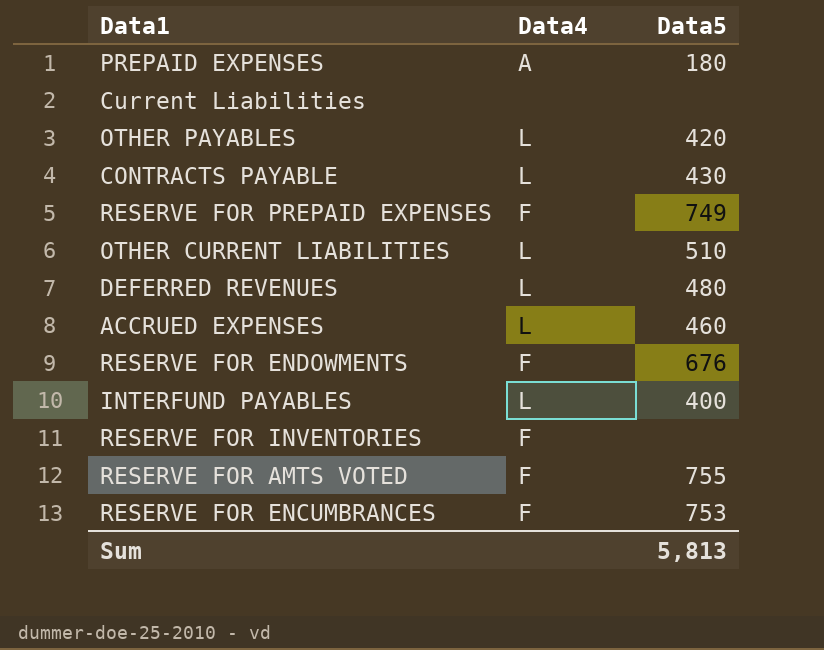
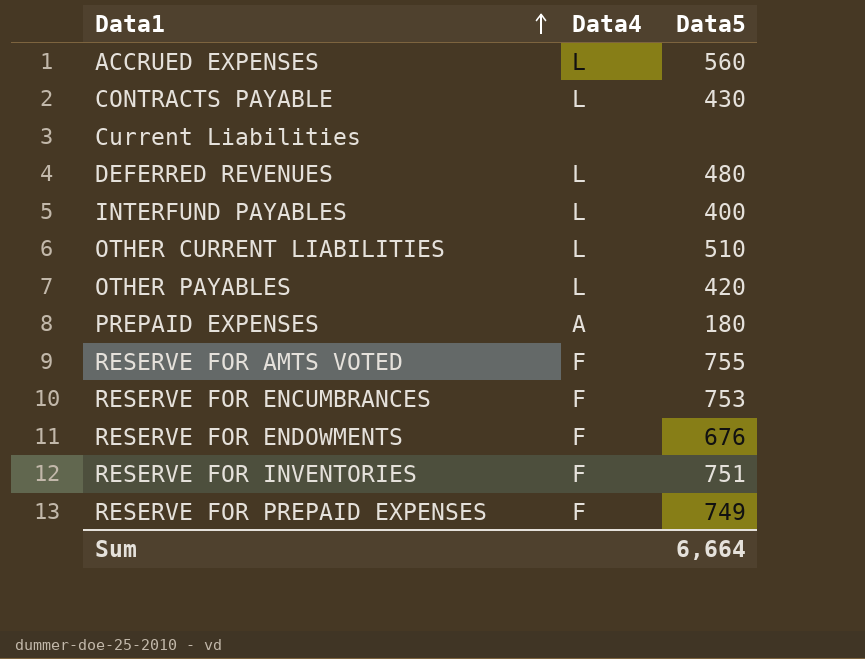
row order: none -> Data1 ascending
ACCRUED EXPENSES | Data5: 460 -> 560
RESERVE FOR INVENTORIES | Data5: none -> 751
Sum | Data5: 5,813 -> 6,664

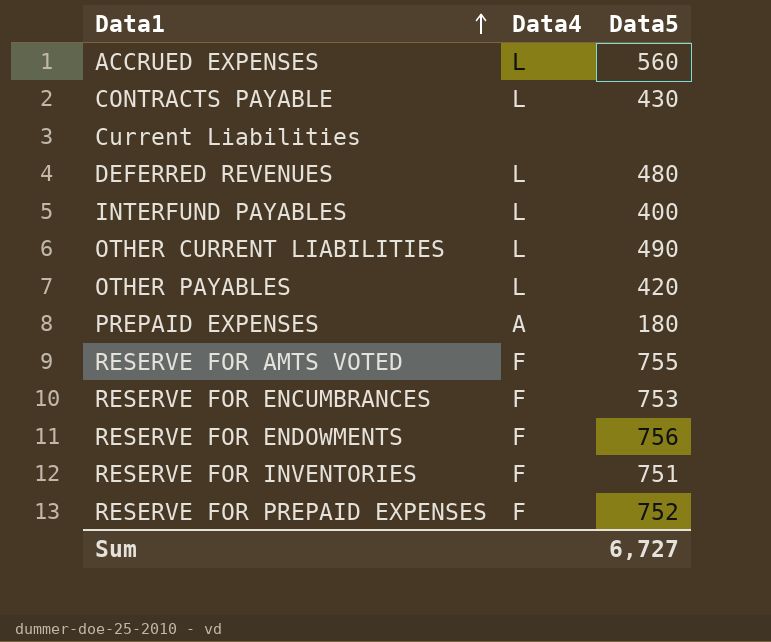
OTHER CURRENT LIABILITIES | Data5: 510 -> 490
RESERVE FOR ENDOWMENTS | Data5: 676 -> 756
RESERVE FOR PREPAID EXPENSES | Data5: 749 -> 752
Sum | Data5: 6,664 -> 6,727

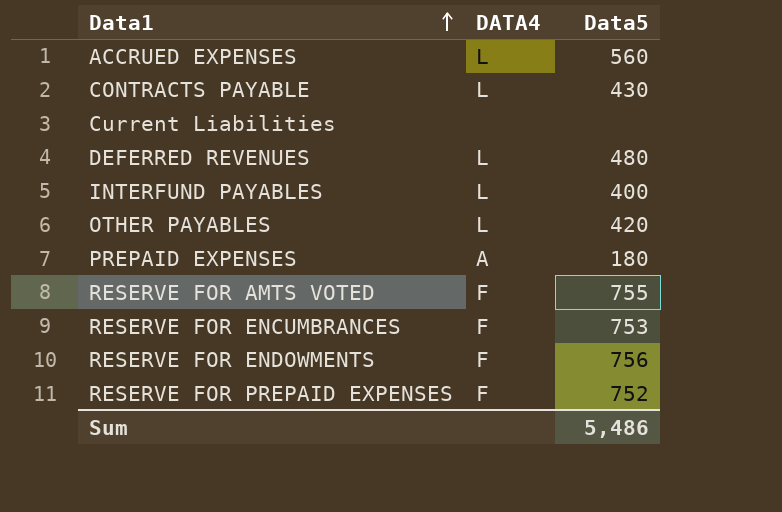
column name: Data4 -> DATA4
row OTHER CURRENT LIABILITIES: L | 490 -> none
row RESERVE FOR INVENTORIES: F | 751 -> none
Sum | Data5: 6,727 -> 5,486

